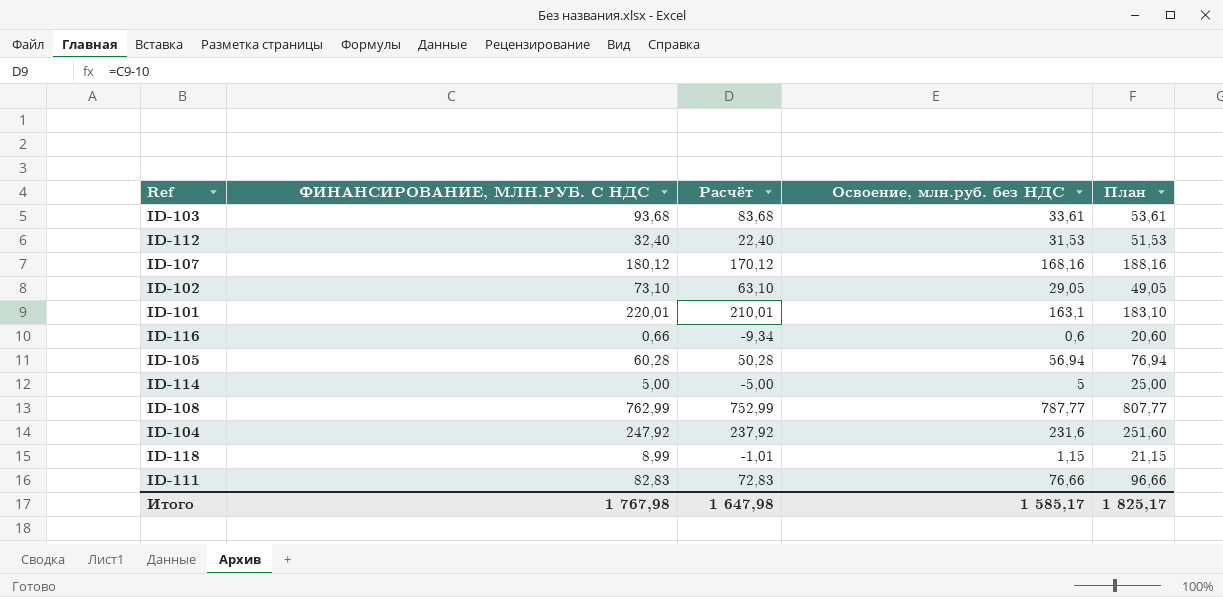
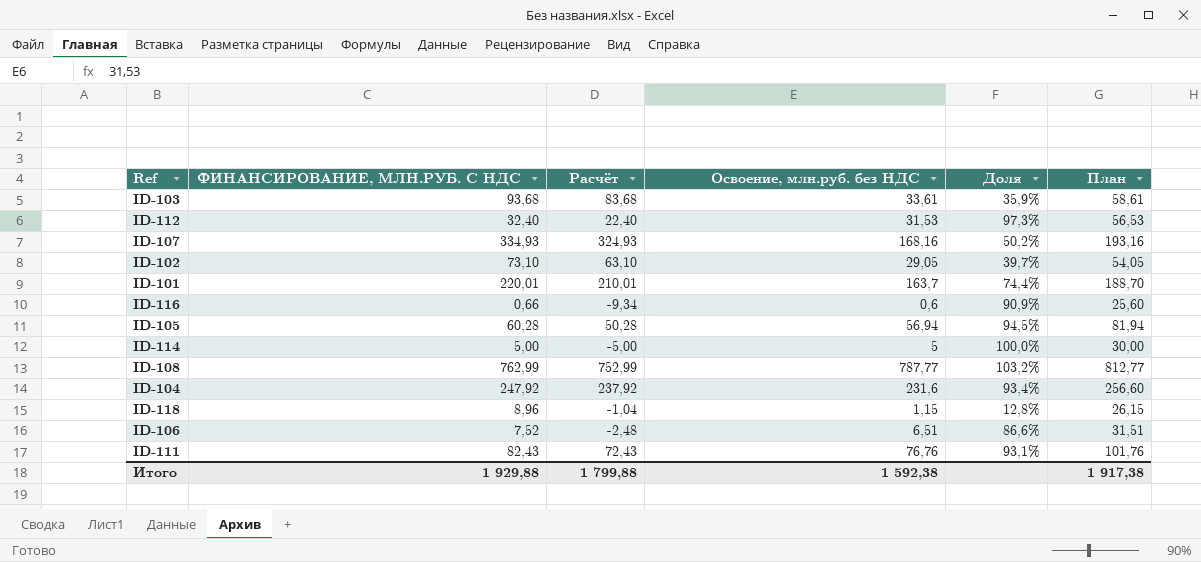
column Доля | formula: none -> [Освоение, млн.руб. без НДС] / [ФИНАНСИРОВАНИЕ, МЛН.РУБ. С НДС]
column План | formula: [Освоение, млн.руб. без НДС] + 20 -> [Освоение, млн.руб. без НДС] + 25
ID-107 | ФИНАНСИРОВАНИЕ, МЛН.РУБ. С НДС: 180,12 -> 334,93
ID-107 | Расчёт: 170,12 -> 324,93
ID-101 | Освоение, млн.руб. без НДС: 163,1 -> 163,7
ID-118 | ФИНАНСИРОВАНИЕ, МЛН.РУБ. С НДС: 8,99 -> 8,96
ID-118 | Расчёт: -1,01 -> -1,04
row ID-106: none -> 7,52 | -2,48 | 6,51 | 86,6% | 31,51
ID-111 | ФИНАНСИРОВАНИЕ, МЛН.РУБ. С НДС: 82,83 -> 82,43
ID-111 | Расчёт: 72,83 -> 72,43
ID-111 | Освоение, млн.руб. без НДС: 76,66 -> 76,76
Итого | ФИНАНСИРОВАНИЕ, МЛН.РУБ. С НДС: 1 767,98 -> 1 929,88
Итого | Расчёт: 1 647,98 -> 1 799,88
Итого | Освоение, млн.руб. без НДС: 1 585,17 -> 1 592,38
Итого | План: 1 825,17 -> 1 917,38

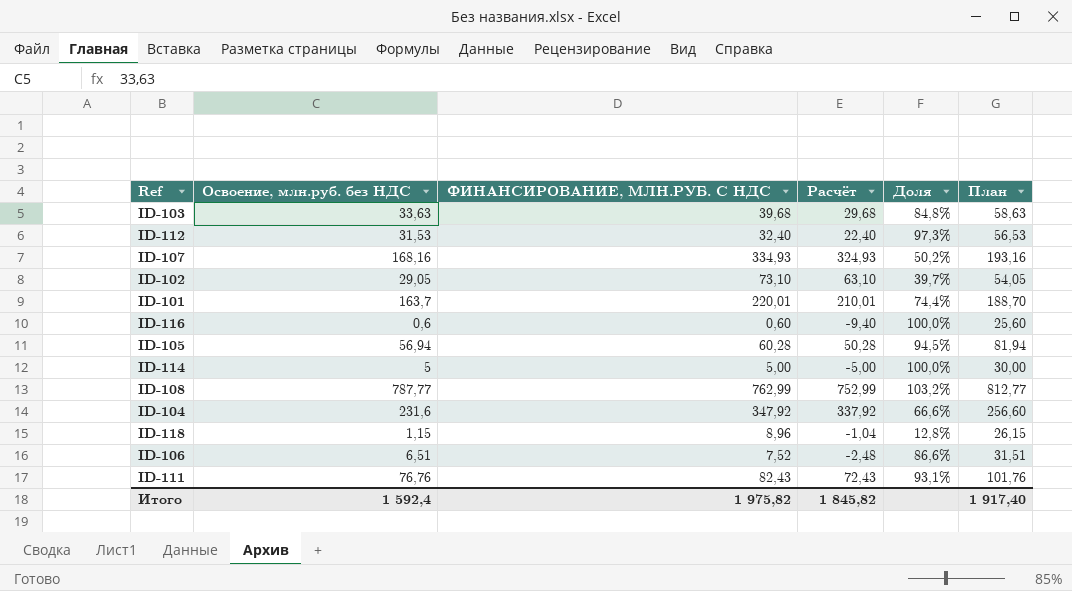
column Освоение, млн.руб. без НДС | position: 4 -> 2
ID-103 | Освоение, млн.руб. без НДС: 33,61 -> 33,63
ID-103 | ФИНАНСИРОВАНИЕ, МЛН.РУБ. С НДС: 93,68 -> 39,68
ID-103 | Расчёт: 83,68 -> 29,68
ID-103 | Доля: 35,9% -> 84,8%
ID-103 | План: 58,61 -> 58,63
ID-116 | ФИНАНСИРОВАНИЕ, МЛН.РУБ. С НДС: 0,66 -> 0,60
ID-116 | Расчёт: -9,34 -> -9,40
ID-116 | Доля: 90,9% -> 100,0%
ID-104 | ФИНАНСИРОВАНИЕ, МЛН.РУБ. С НДС: 247,92 -> 347,92
ID-104 | Расчёт: 237,92 -> 337,92
ID-104 | Доля: 93,4% -> 66,6%
Итого | Освоение, млн.руб. без НДС: 1 592,38 -> 1 592,4
Итого | ФИНАНСИРОВАНИЕ, МЛН.РУБ. С НДС: 1 929,88 -> 1 975,82
Итого | Расчёт: 1 799,88 -> 1 845,82
Итого | План: 1 917,38 -> 1 917,40

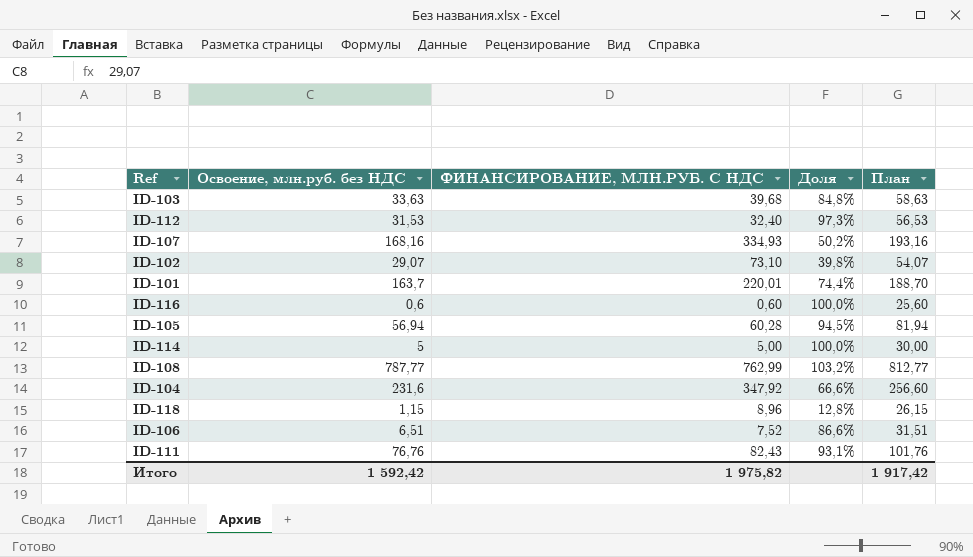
column Расчёт | formula: [ФИНАНСИРОВАНИЕ, МЛН.РУБ. С НДС] - 10 -> none
ID-102 | Освоение, млн.руб. без НДС: 29,05 -> 29,07
ID-102 | Доля: 39,7% -> 39,8%
ID-102 | План: 54,05 -> 54,07
Итого | Освоение, млн.руб. без НДС: 1 592,4 -> 1 592,42
Итого | План: 1 917,40 -> 1 917,42

